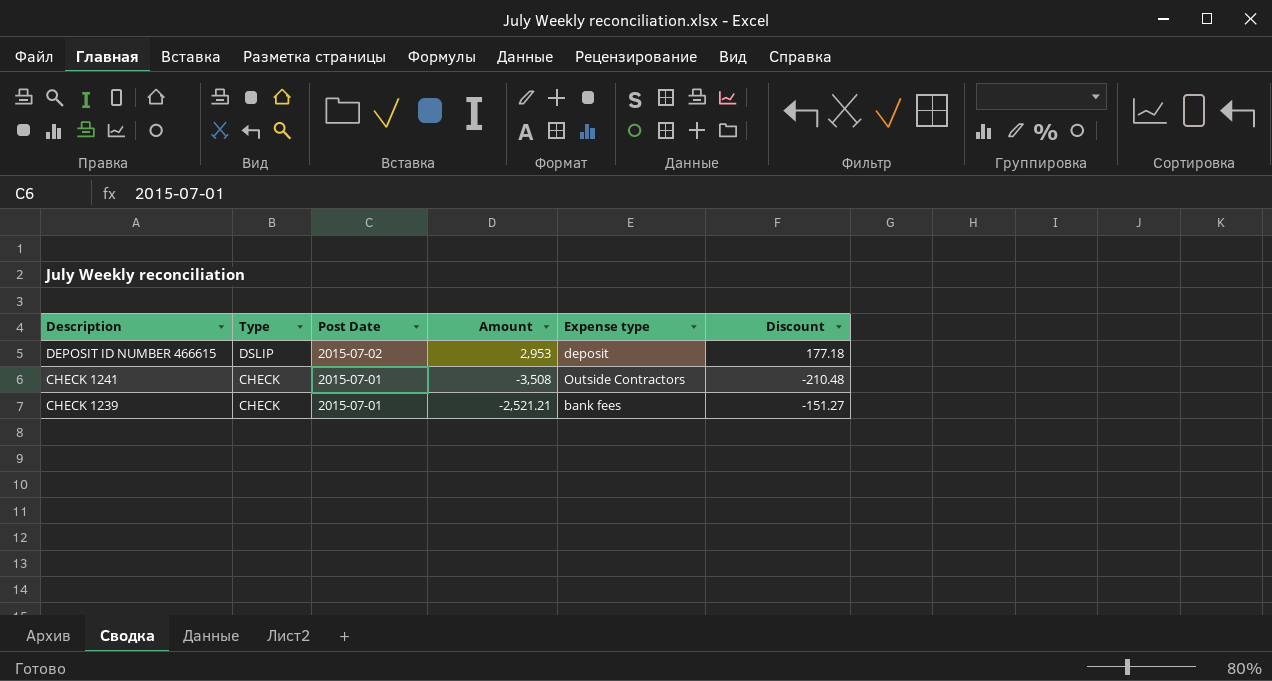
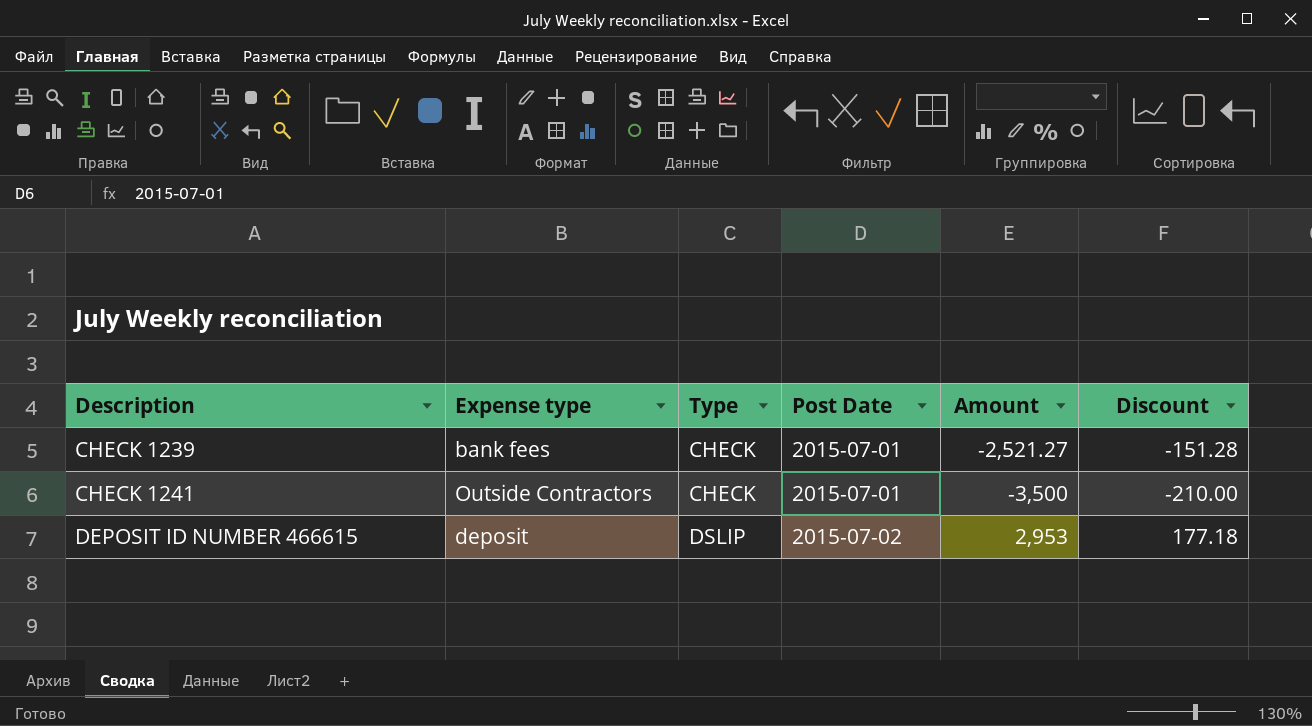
row order: Description descending -> Description ascending
column Expense type | position: 5 -> 2
CHECK 1239 | Amount: -2,521.21 -> -2,521.27
CHECK 1239 | Discount: -151.27 -> -151.28
CHECK 1241 | Amount: -3,508 -> -3,500
CHECK 1241 | Discount: -210.48 -> -210.00

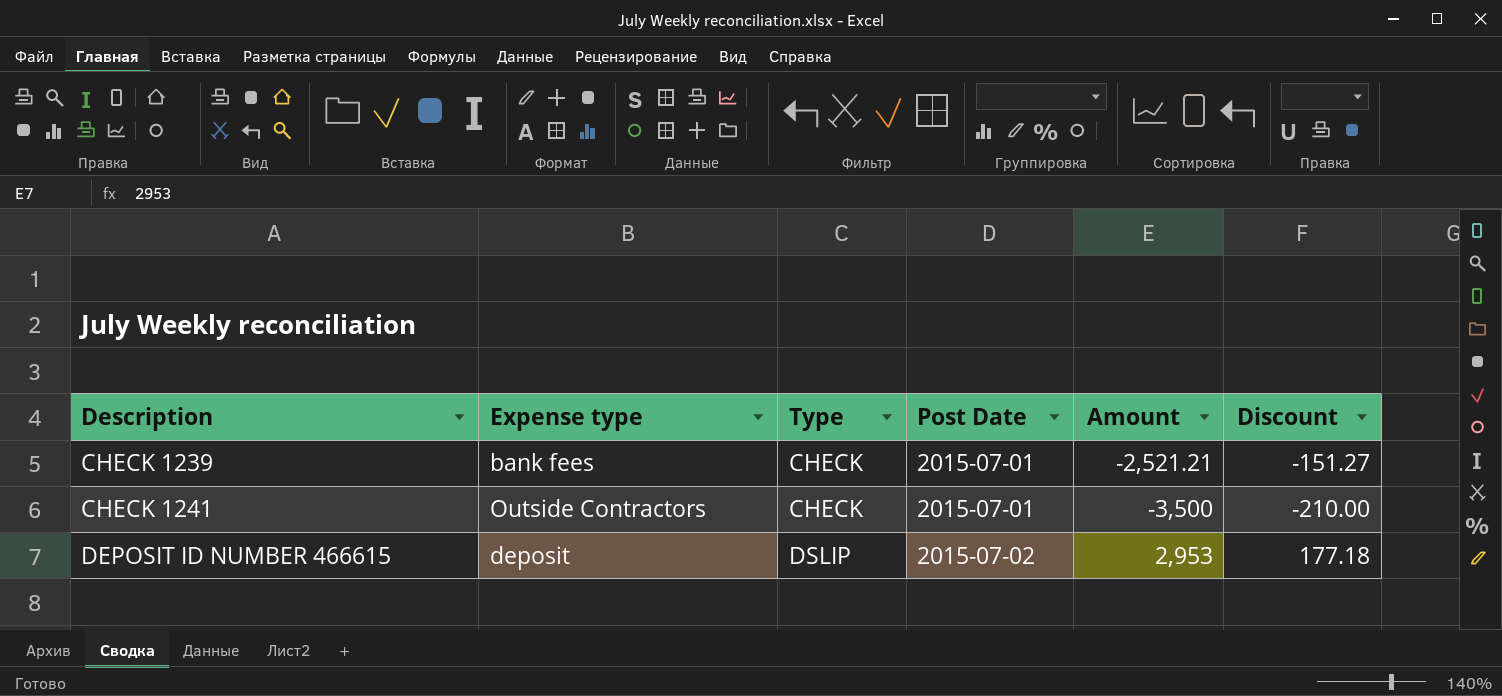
CHECK 1239 | Amount: -2,521.27 -> -2,521.21
CHECK 1239 | Discount: -151.28 -> -151.27

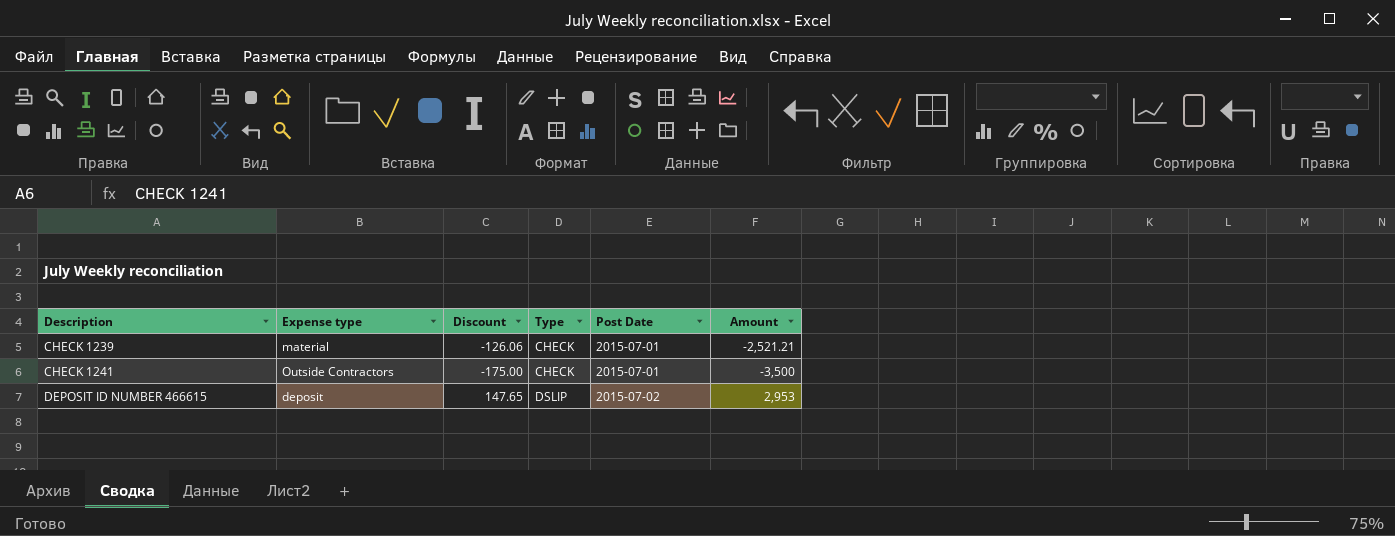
column Discount | formula: [Amount] * 0.06 -> [Amount] * 0.05
column Discount | position: 6 -> 3
CHECK 1239 | Expense type: bank fees -> material

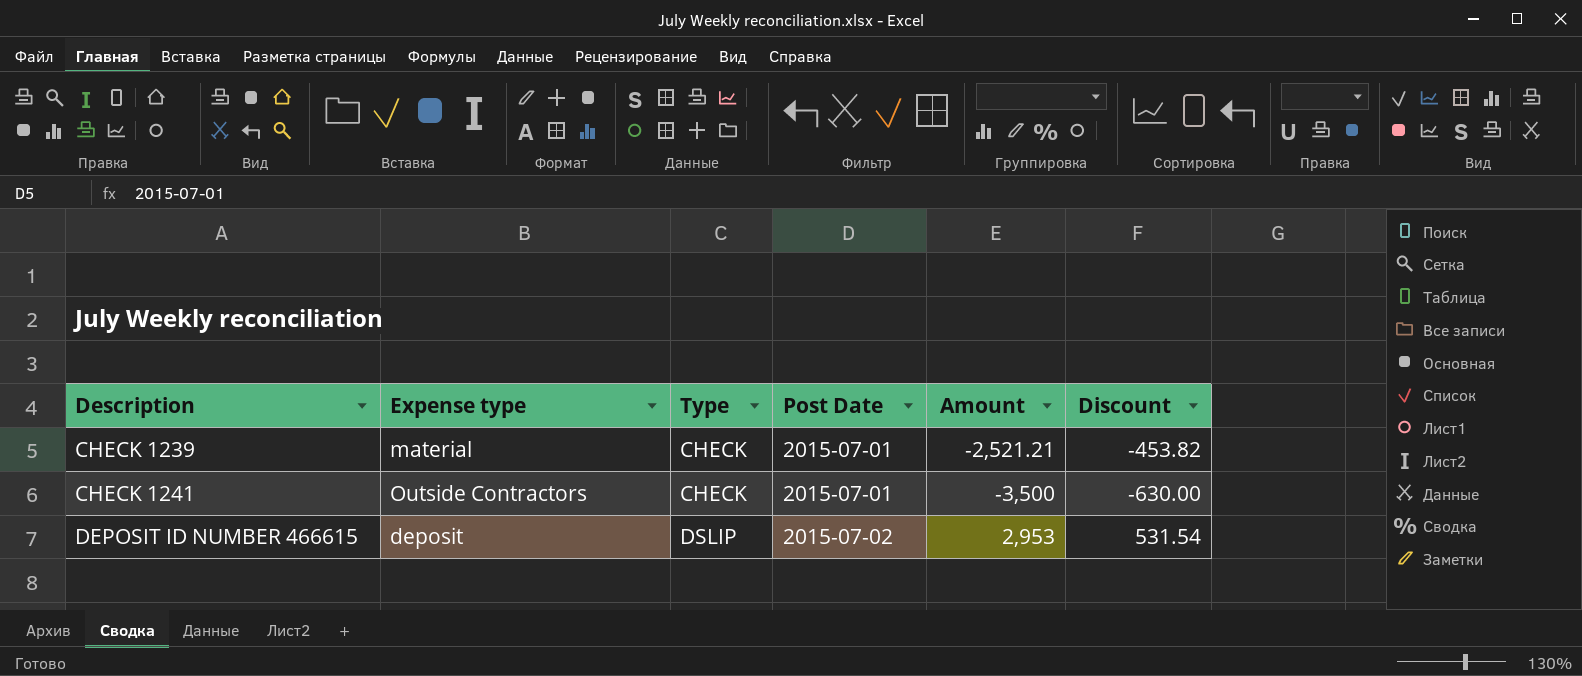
column Discount | formula: [Amount] * 0.05 -> [Amount] * 0.18
column Discount | position: 3 -> 6

